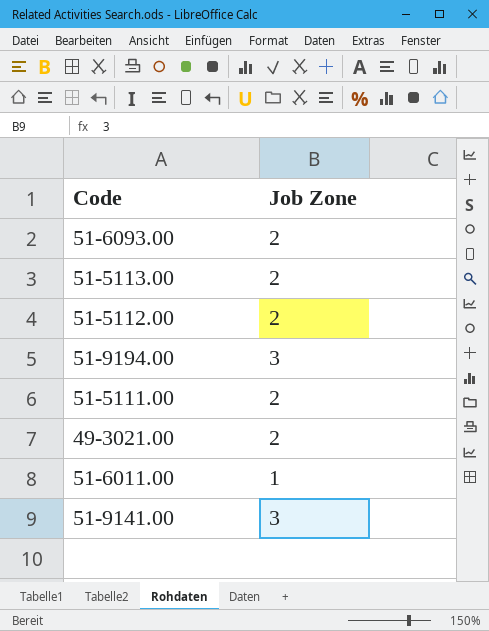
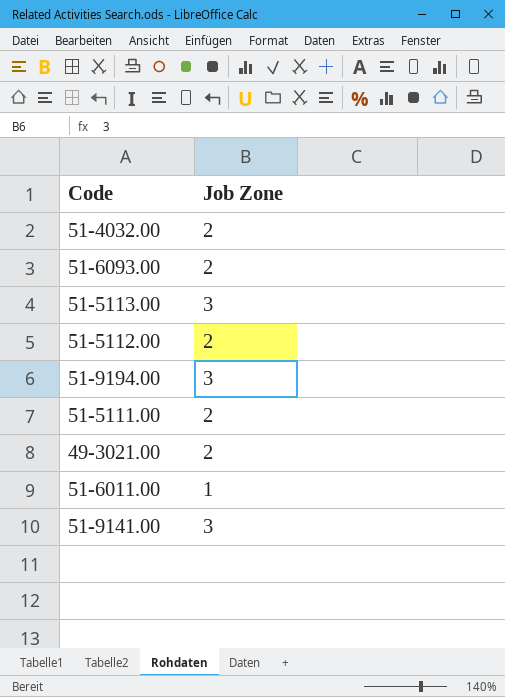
row 51-4032.00: none -> 2
51-5113.00 | Job Zone: 2 -> 3

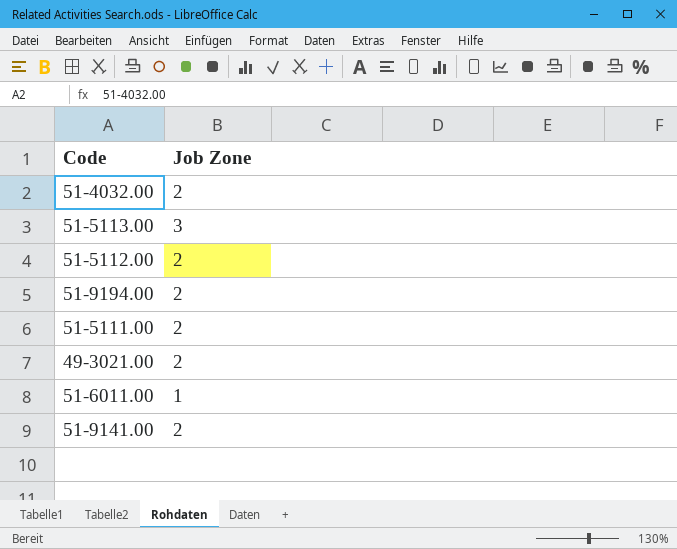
row 51-6093.00: 2 -> none
51-9194.00 | Job Zone: 3 -> 2
51-9141.00 | Job Zone: 3 -> 2

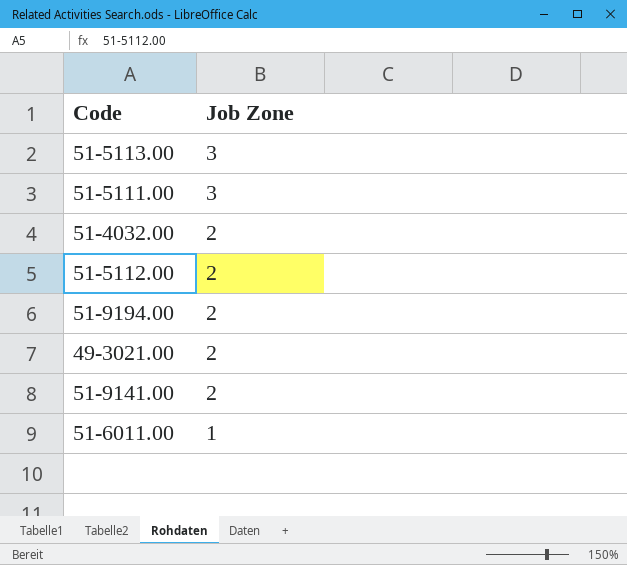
row order: none -> Job Zone descending
51-5111.00 | Job Zone: 2 -> 3

